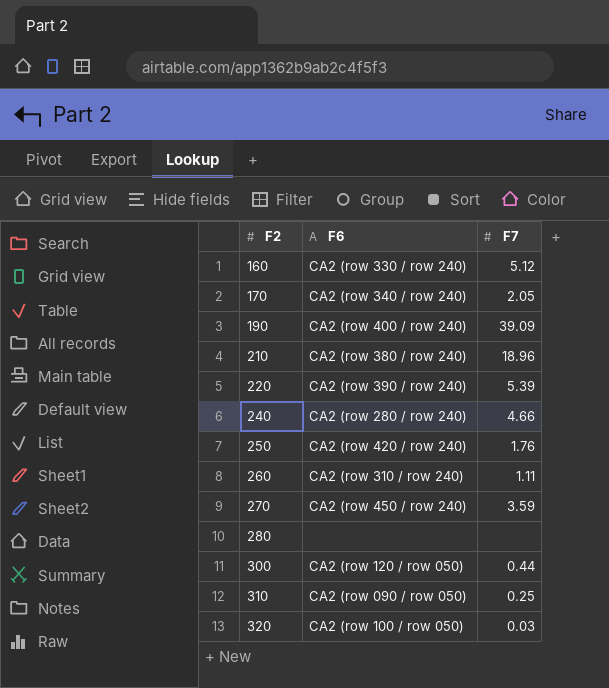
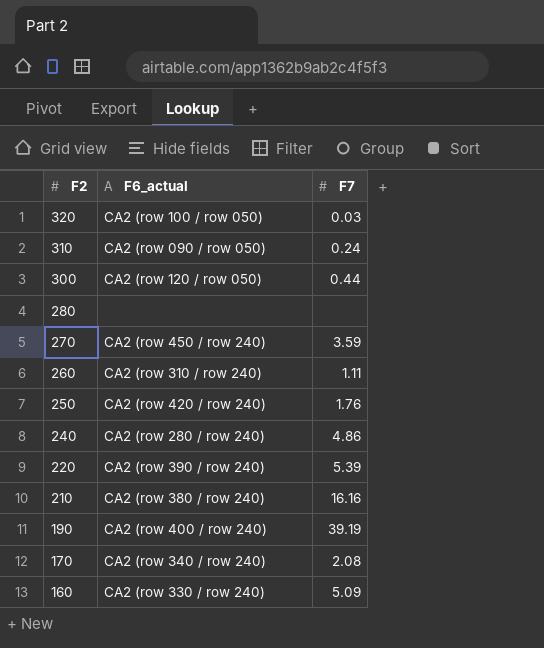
row order: F2 ascending -> F2 descending
column name: F6 -> F6_actual
310 | F7: 0.25 -> 0.24
240 | F7: 4.66 -> 4.86
210 | F7: 18.96 -> 16.16
190 | F7: 39.09 -> 39.19
170 | F7: 2.05 -> 2.08
160 | F7: 5.12 -> 5.09

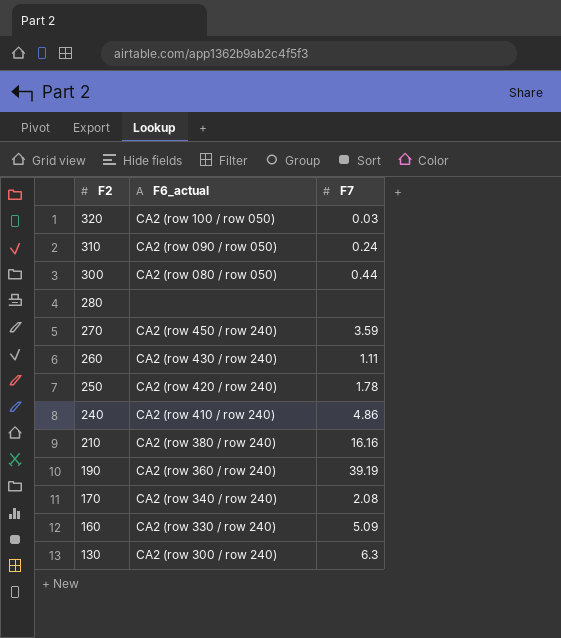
row 220: CA2 (row 390 / row 240) | 5.39 -> none
300 | F6_actual: CA2 (row 120 / row 050) -> CA2 (row 080 / row 050)
260 | F6_actual: CA2 (row 310 / row 240) -> CA2 (row 430 / row 240)
250 | F7: 1.76 -> 1.78
240 | F6_actual: CA2 (row 280 / row 240) -> CA2 (row 410 / row 240)
190 | F6_actual: CA2 (row 400 / row 240) -> CA2 (row 360 / row 240)
row 130: none -> CA2 (row 300 / row 240) | 6.3

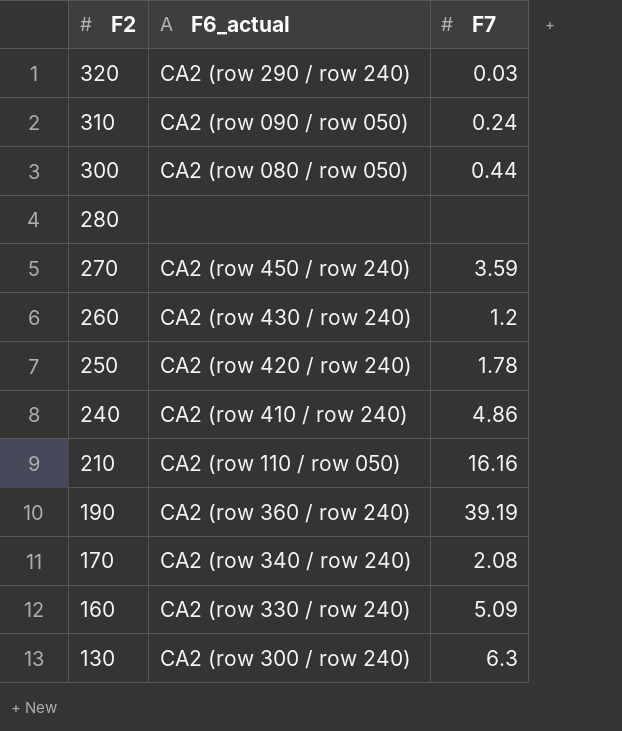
320 | F6_actual: CA2 (row 100 / row 050) -> CA2 (row 290 / row 240)
260 | F7: 1.11 -> 1.2
210 | F6_actual: CA2 (row 380 / row 240) -> CA2 (row 110 / row 050)

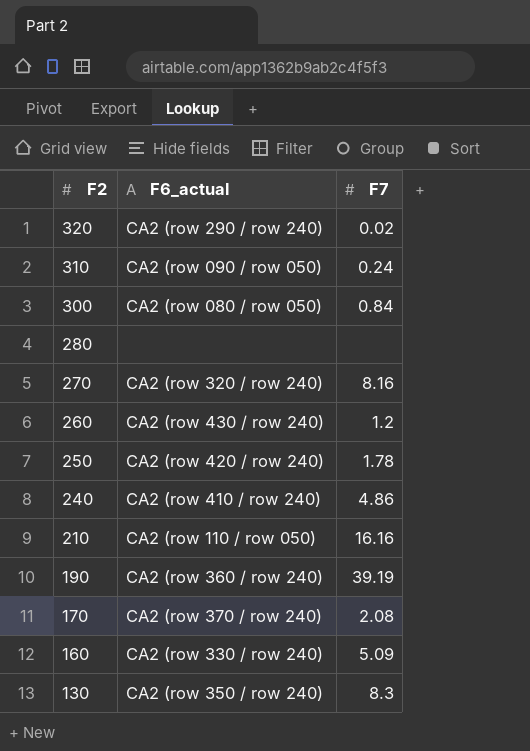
320 | F7: 0.03 -> 0.02
300 | F7: 0.44 -> 0.84
270 | F6_actual: CA2 (row 450 / row 240) -> CA2 (row 320 / row 240)
270 | F7: 3.59 -> 8.16
170 | F6_actual: CA2 (row 340 / row 240) -> CA2 (row 370 / row 240)
130 | F6_actual: CA2 (row 300 / row 240) -> CA2 (row 350 / row 240)
130 | F7: 6.3 -> 8.3

